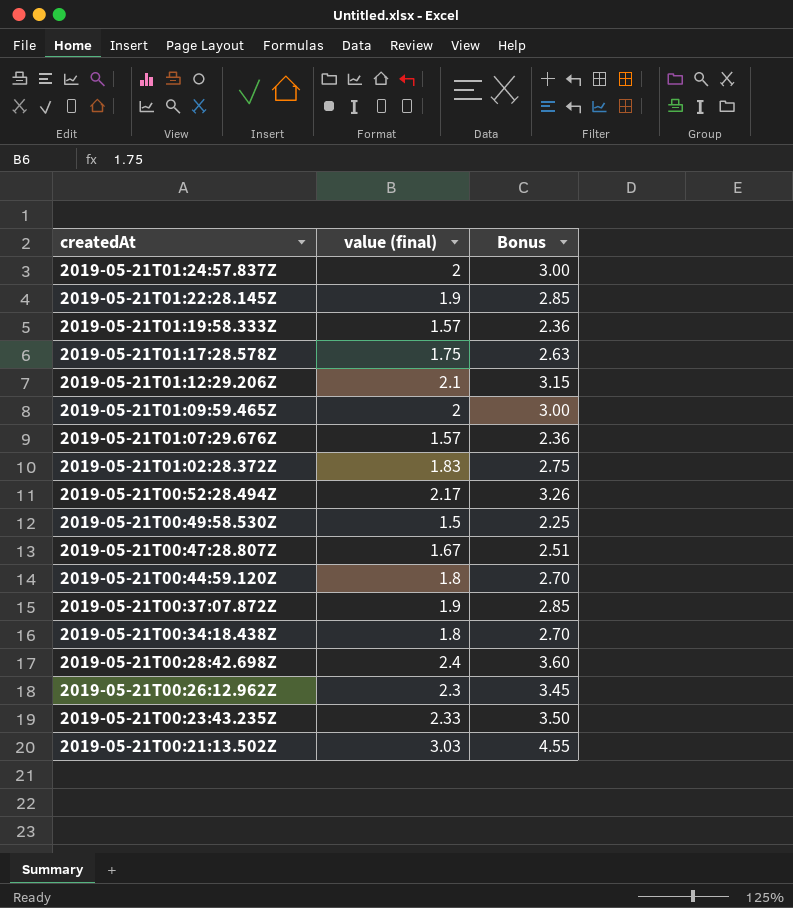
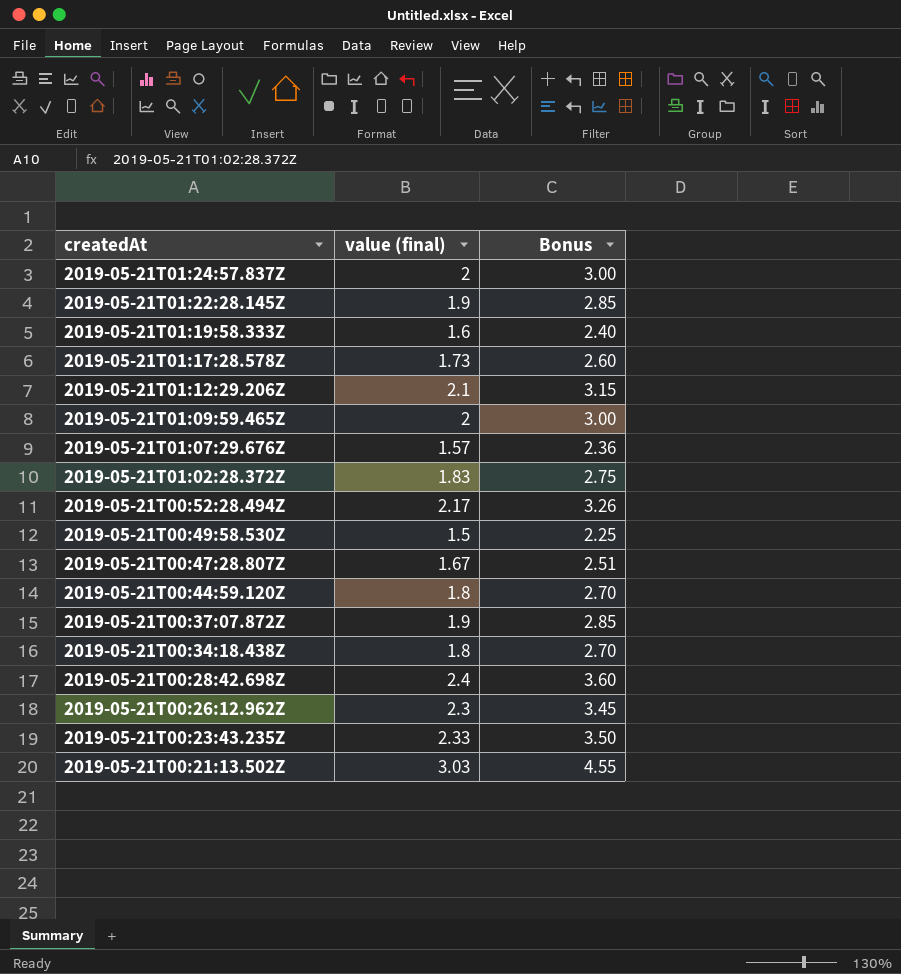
2019-05-21T01:19:58.333Z | value (final): 1.57 -> 1.6
2019-05-21T01:19:58.333Z | Bonus: 2.36 -> 2.40
2019-05-21T01:17:28.578Z | value (final): 1.75 -> 1.73
2019-05-21T01:17:28.578Z | Bonus: 2.63 -> 2.60

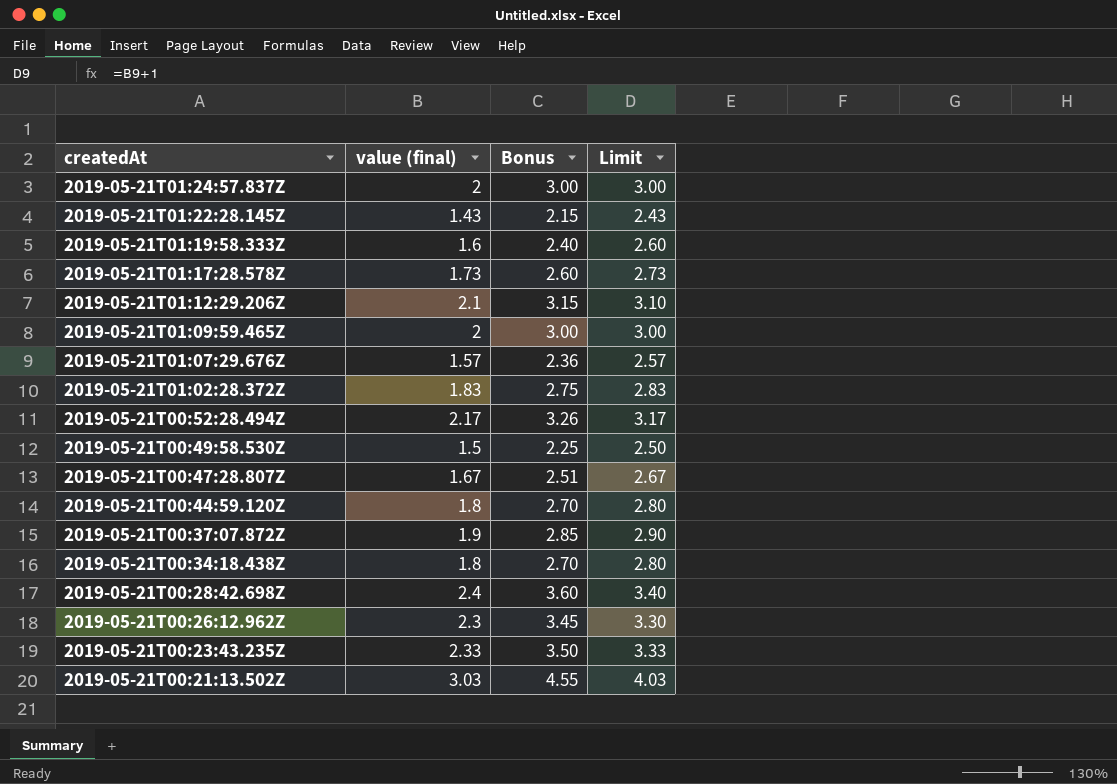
column Limit | formula: none -> [value (final)] + 1
2019-05-21T01:22:28.145Z | value (final): 1.9 -> 1.43
2019-05-21T01:22:28.145Z | Bonus: 2.85 -> 2.15

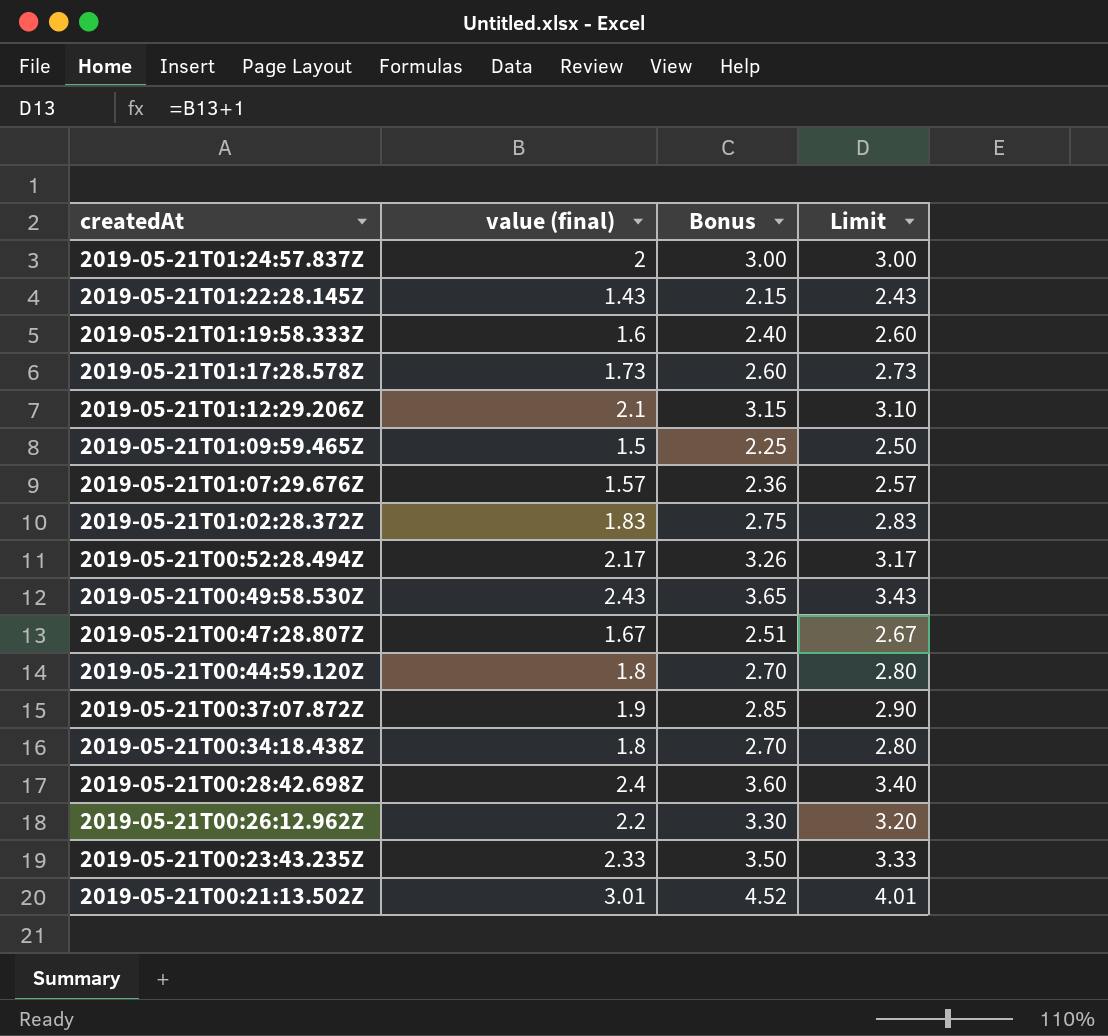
2019-05-21T01:09:59.465Z | value (final): 2 -> 1.5
2019-05-21T01:09:59.465Z | Bonus: 3.00 -> 2.25
2019-05-21T01:09:59.465Z | Limit: 3.00 -> 2.50
2019-05-21T00:49:58.530Z | value (final): 1.5 -> 2.43
2019-05-21T00:49:58.530Z | Bonus: 2.25 -> 3.65
2019-05-21T00:49:58.530Z | Limit: 2.50 -> 3.43
2019-05-21T00:26:12.962Z | value (final): 2.3 -> 2.2
2019-05-21T00:26:12.962Z | Bonus: 3.45 -> 3.30
2019-05-21T00:26:12.962Z | Limit: 3.30 -> 3.20
2019-05-21T00:21:13.502Z | value (final): 3.03 -> 3.01
2019-05-21T00:21:13.502Z | Bonus: 4.55 -> 4.52
2019-05-21T00:21:13.502Z | Limit: 4.03 -> 4.01

